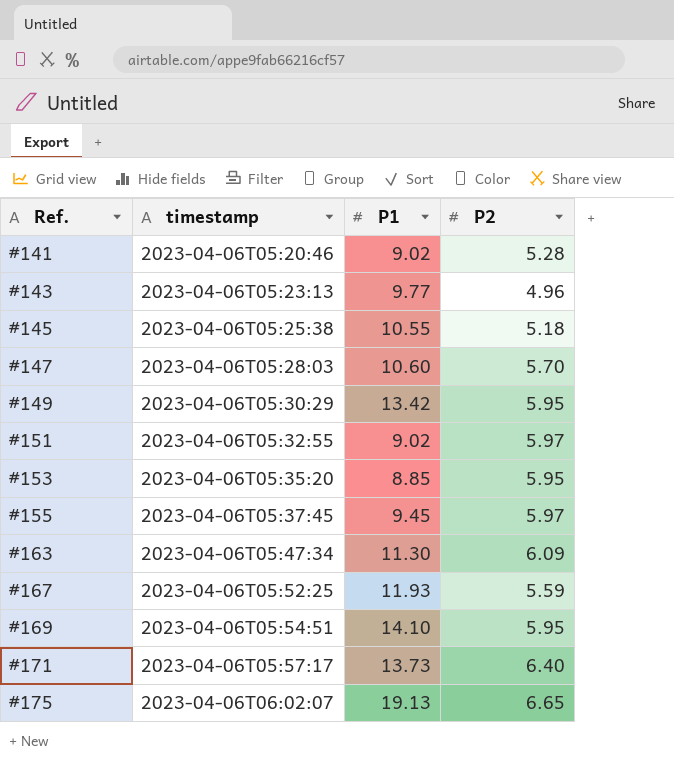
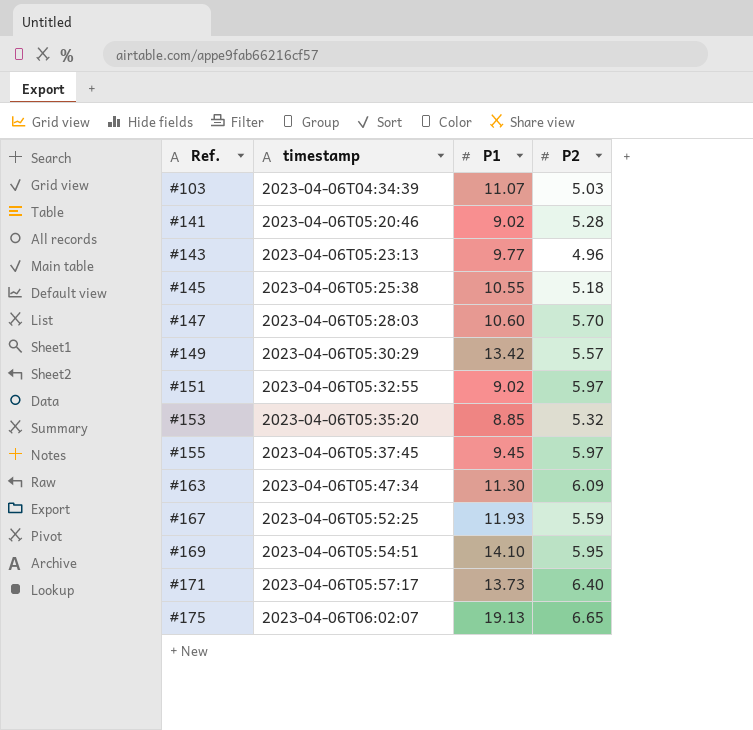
row #103: none -> 2023-04-06T04:34:39 | 11.07 | 5.03
#149 | P2: 5.95 -> 5.57
#153 | P2: 5.95 -> 5.32

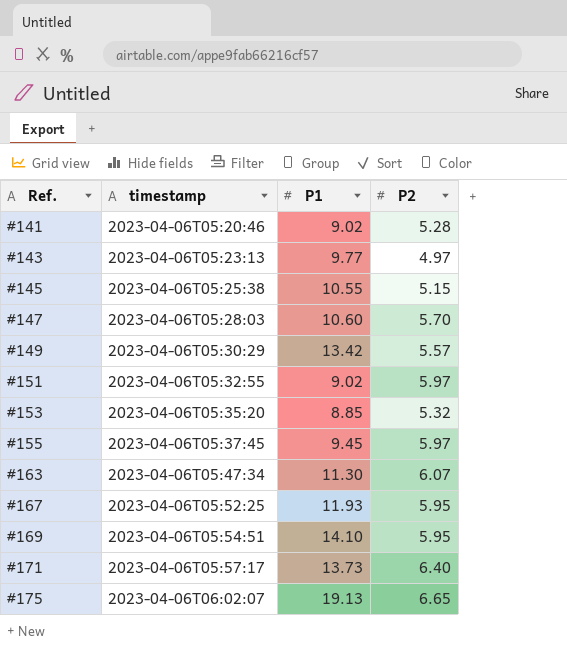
row #103: 2023-04-06T04:34:39 | 11.07 | 5.03 -> none
#143 | P2: 4.96 -> 4.97
#145 | P2: 5.18 -> 5.15
#163 | P2: 6.09 -> 6.07
#167 | P2: 5.59 -> 5.95

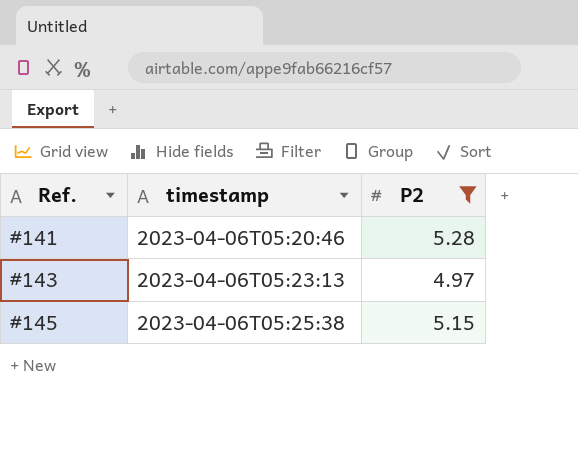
filter: none -> P2 <= 5.28
column P1 | position: 3 -> none

